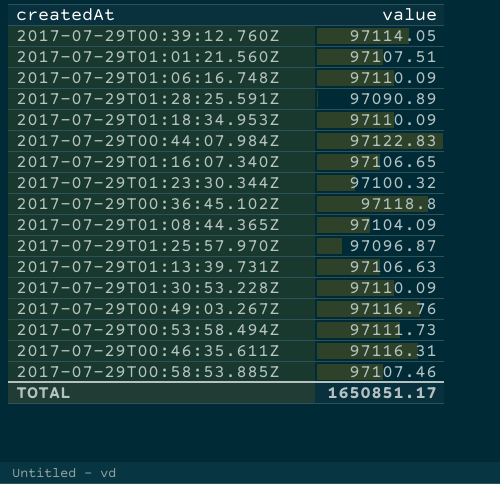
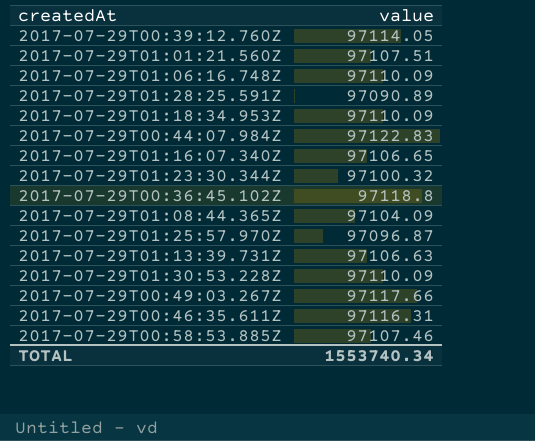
row 2017-07-29T00:53:58.494Z: 97111.73 -> none
2017-07-29T00:49:03.267Z | value: 97116.76 -> 97117.66
TOTAL | value: 1650851.17 -> 1553740.34

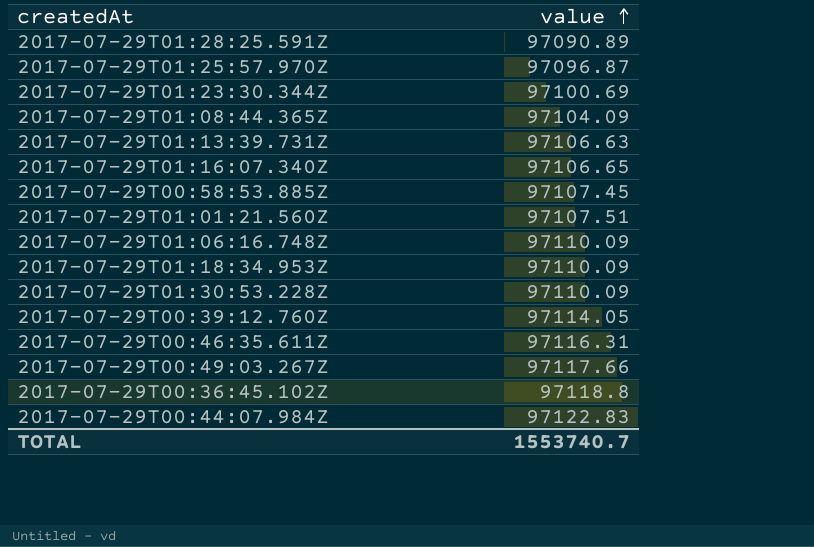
row order: none -> value ascending
2017-07-29T01:23:30.344Z | value: 97100.32 -> 97100.69
2017-07-29T00:58:53.885Z | value: 97107.46 -> 97107.45
TOTAL | value: 1553740.34 -> 1553740.7

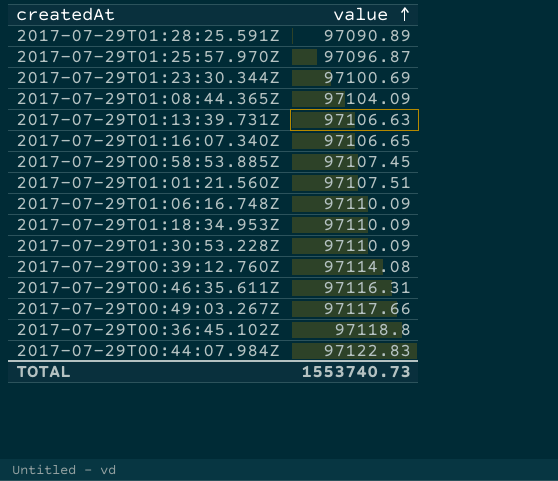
2017-07-29T00:39:12.760Z | value: 97114.05 -> 97114.08
TOTAL | value: 1553740.7 -> 1553740.73

